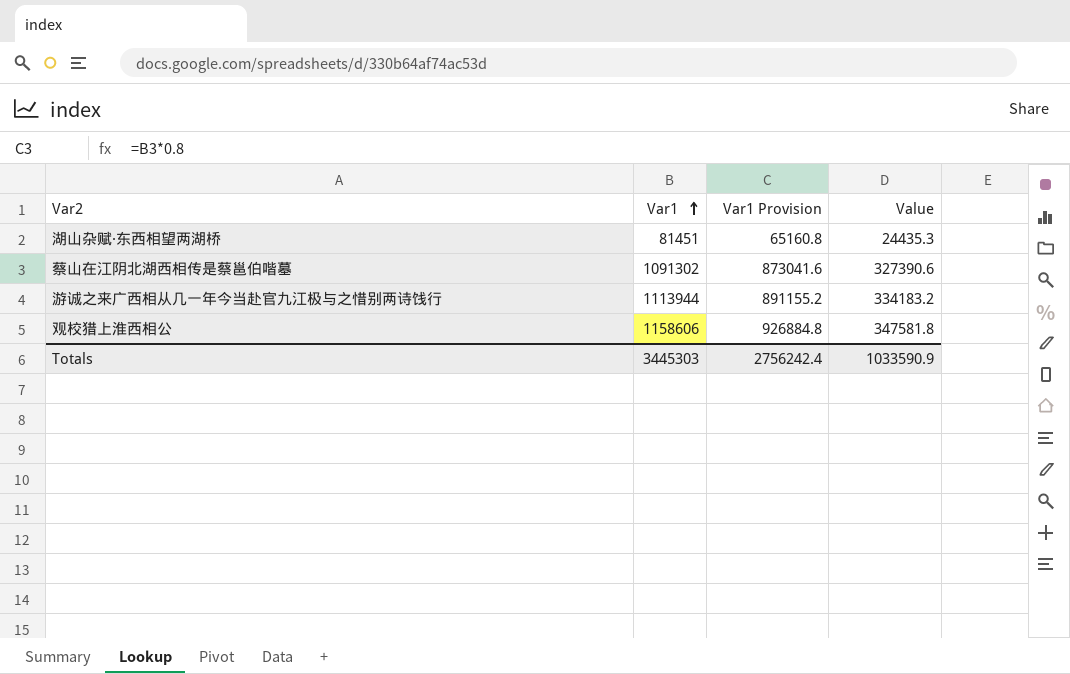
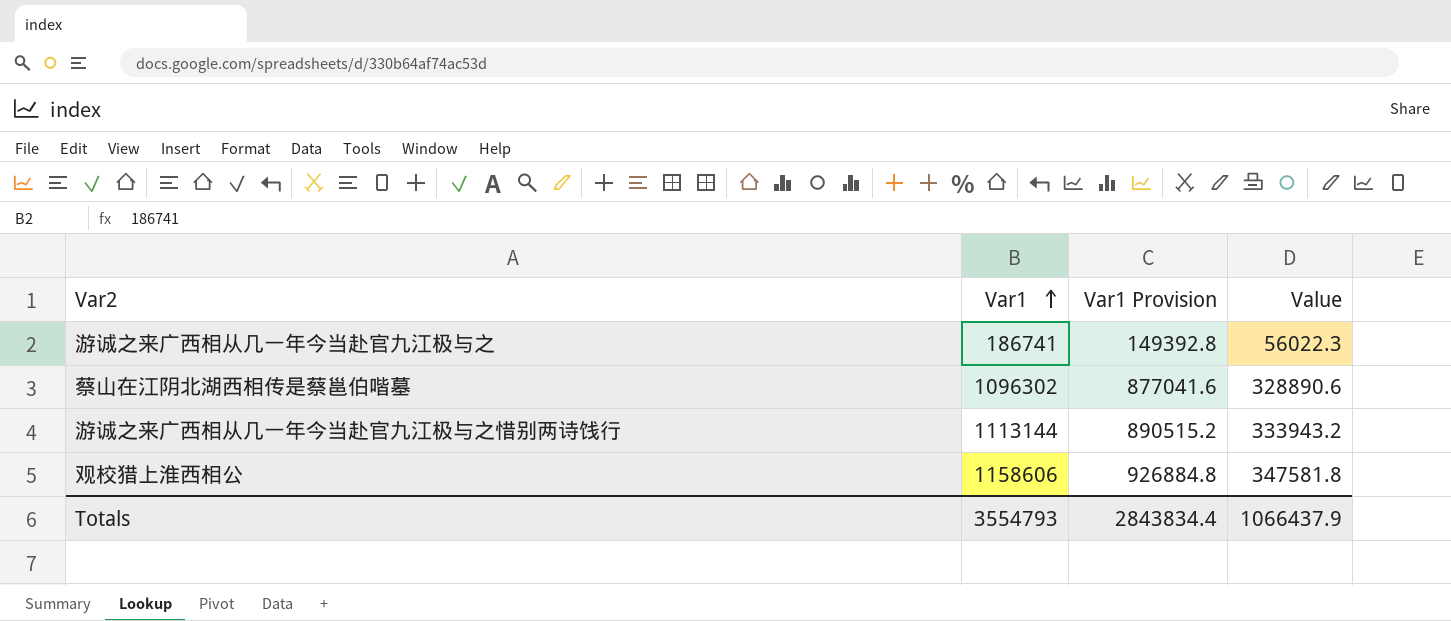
row 湖山杂赋·东西相望两湖桥: 81451 | 65160.8 | 24435.3 -> none
row 游诚之来广西相从几一年今当赴官九江极与之: none -> 186741 | 149392.8 | 56022.3
蔡山在江阴北湖西相传是蔡邕伯喈墓 | Var1: 1091302 -> 1096302
蔡山在江阴北湖西相传是蔡邕伯喈墓 | Var1 Provision: 873041.6 -> 877041.6
蔡山在江阴北湖西相传是蔡邕伯喈墓 | Value: 327390.6 -> 328890.6
游诚之来广西相从几一年今当赴官九江极与之惜别两诗饯行 | Var1: 1113944 -> 1113144
游诚之来广西相从几一年今当赴官九江极与之惜别两诗饯行 | Var1 Provision: 891155.2 -> 890515.2
游诚之来广西相从几一年今当赴官九江极与之惜别两诗饯行 | Value: 334183.2 -> 333943.2
Totals | Var1: 3445303 -> 3554793
Totals | Var1 Provision: 2756242.4 -> 2843834.4
Totals | Value: 1033590.9 -> 1066437.9

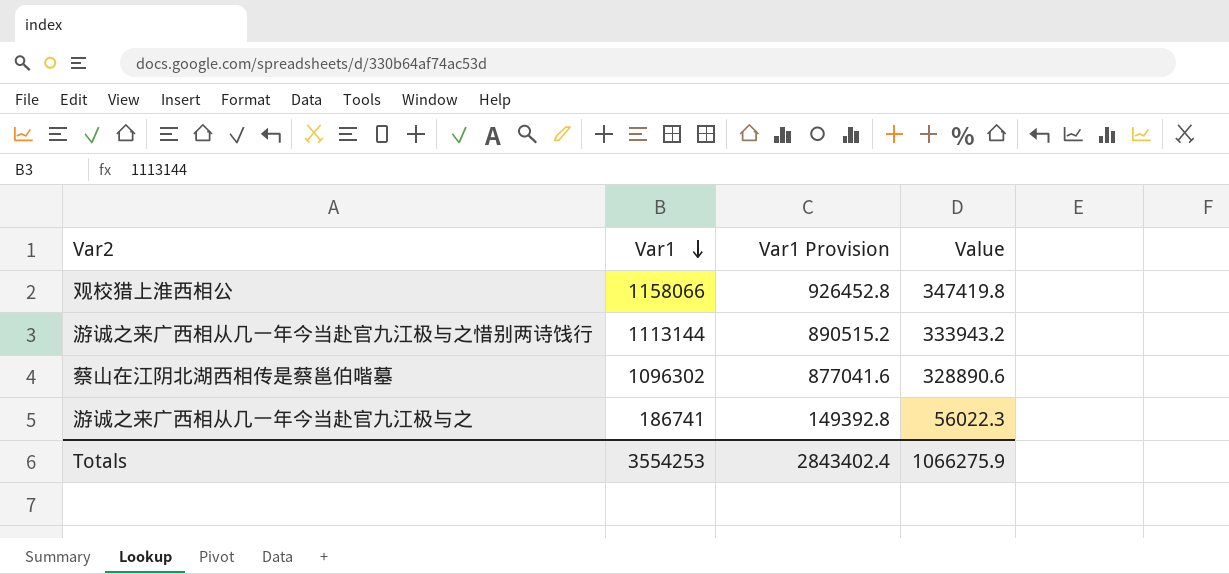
row order: Var1 ascending -> Var1 descending
观校猎上淮西相公 | Var1: 1158606 -> 1158066
观校猎上淮西相公 | Var1 Provision: 926884.8 -> 926452.8
观校猎上淮西相公 | Value: 347581.8 -> 347419.8
Totals | Var1: 3554793 -> 3554253
Totals | Var1 Provision: 2843834.4 -> 2843402.4
Totals | Value: 1066437.9 -> 1066275.9

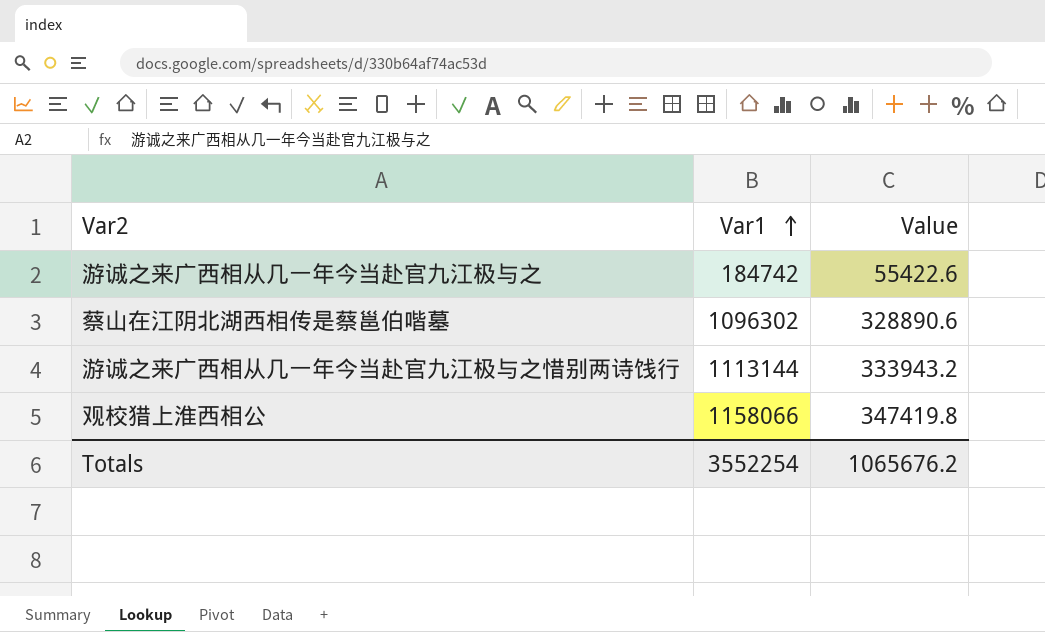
row order: Var1 descending -> Var1 ascending
column Var1 Provision | formula: [Var1] * 0.8 -> none
游诚之来广西相从几一年今当赴官九江极与之 | Var1: 186741 -> 184742
游诚之来广西相从几一年今当赴官九江极与之 | Value: 56022.3 -> 55422.6
Totals | Var1: 3554253 -> 3552254
Totals | Value: 1066275.9 -> 1065676.2

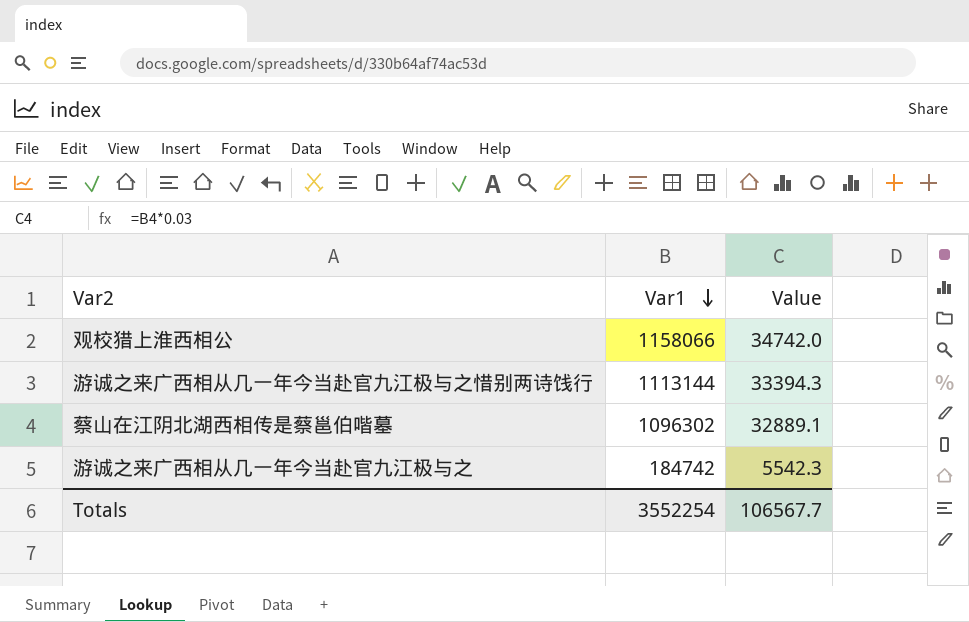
row order: Var1 ascending -> Var1 descending
column Value | formula: [Var1] * 0.3 -> [Var1] * 0.03
Totals | Value: 1065676.2 -> 106567.7

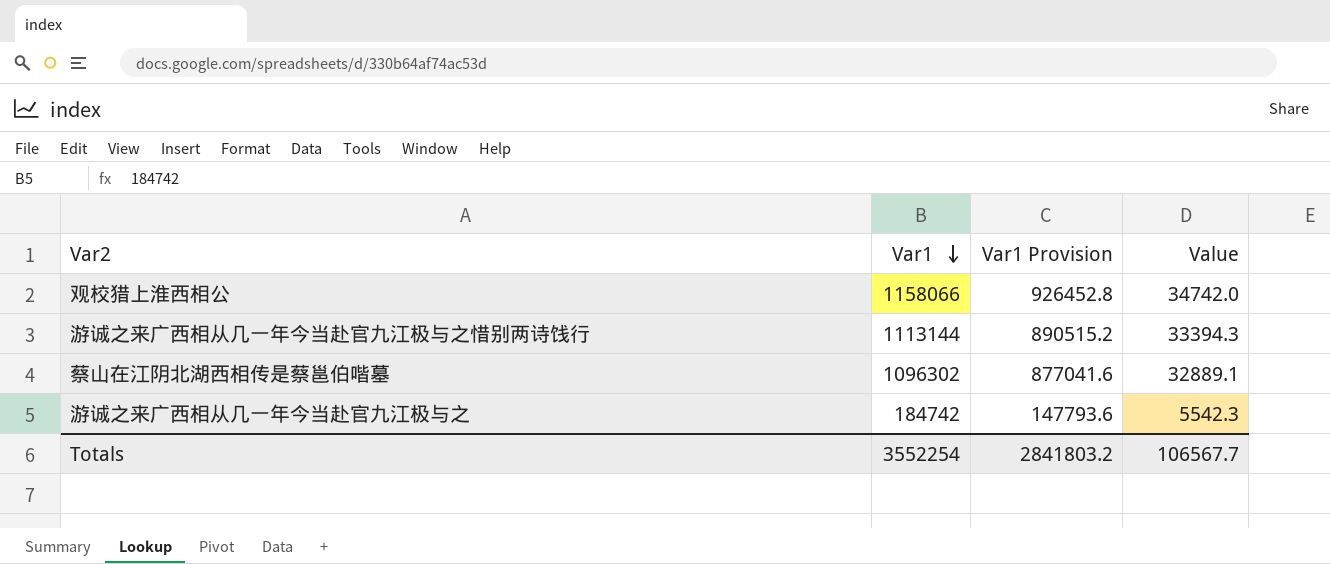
column Var1 Provision | formula: none -> [Var1] * 0.8

